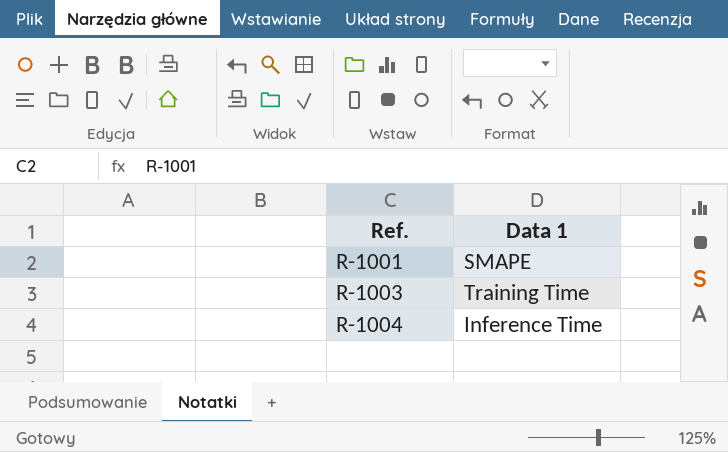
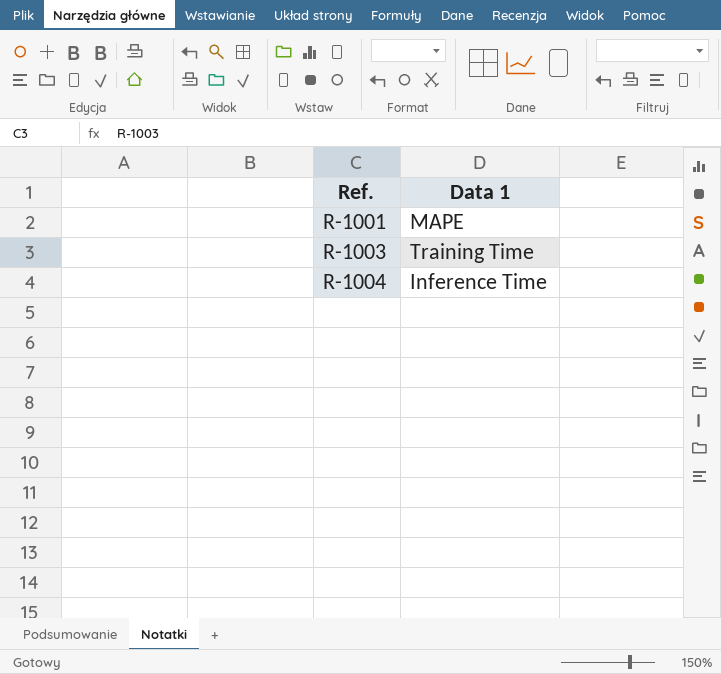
R-1001 | Data 1: SMAPE -> MAPE

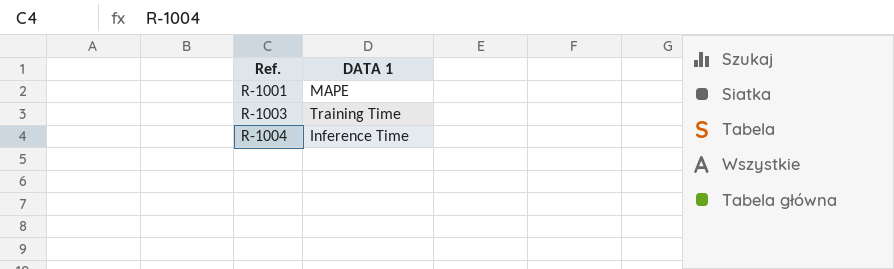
column name: Data 1 -> DATA 1

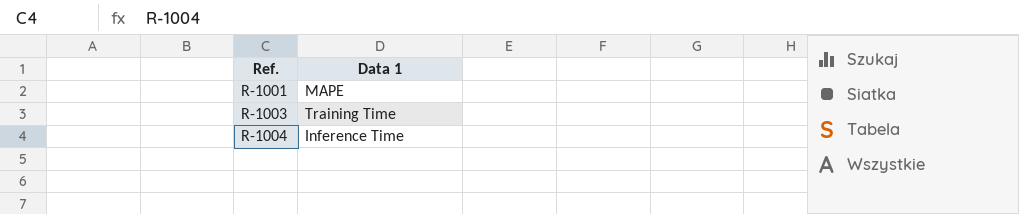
column name: DATA 1 -> Data 1

